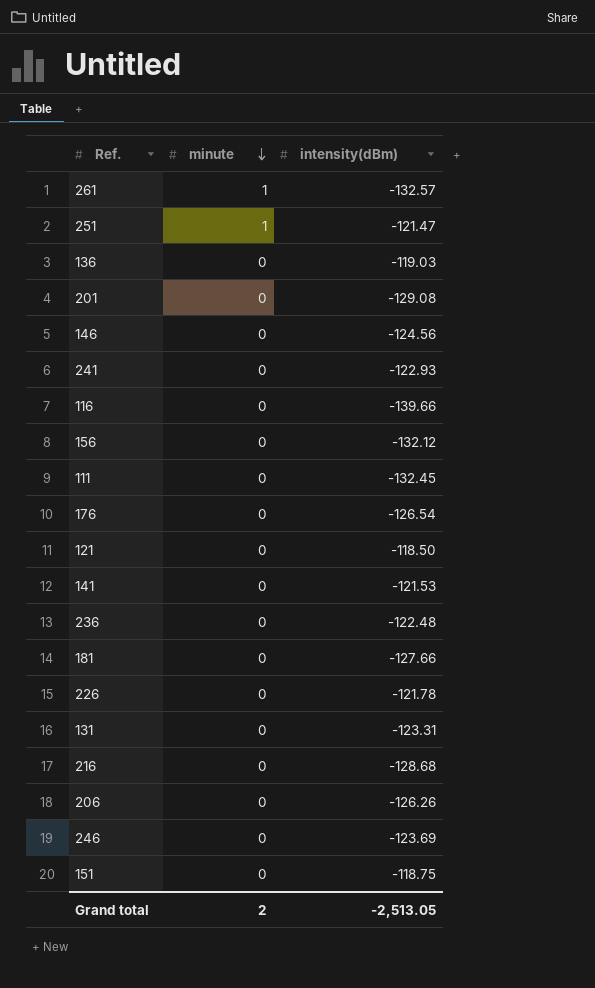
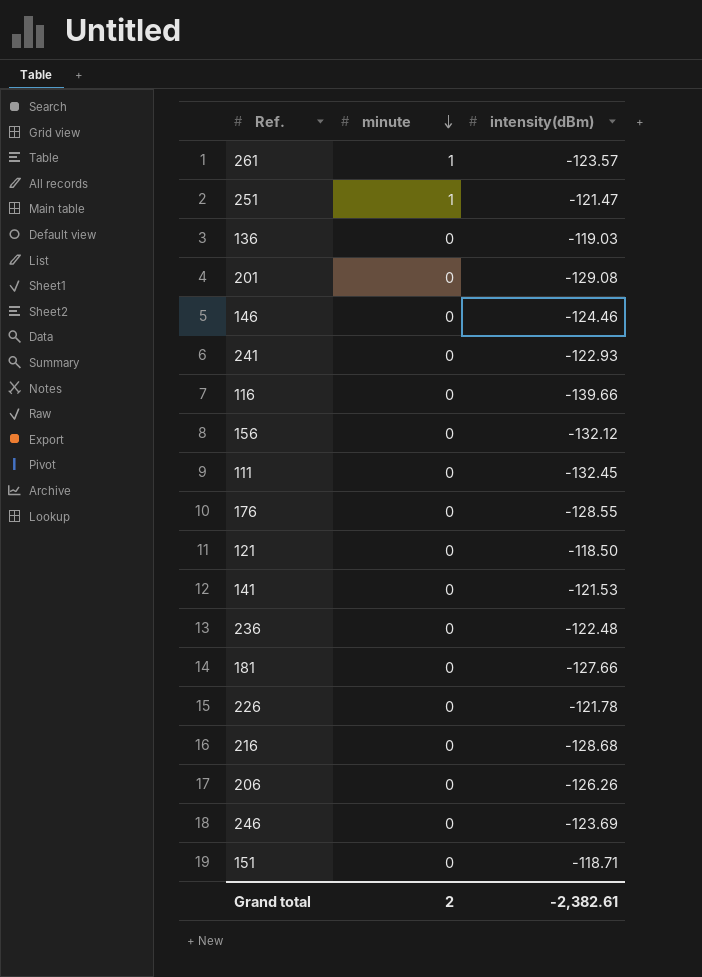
row 131: 0 | -123.31 -> none
261 | intensity(dBm): -132.57 -> -123.57
146 | intensity(dBm): -124.56 -> -124.46
176 | intensity(dBm): -126.54 -> -128.55
151 | intensity(dBm): -118.75 -> -118.71
Grand total | intensity(dBm): -2,513.05 -> -2,382.61

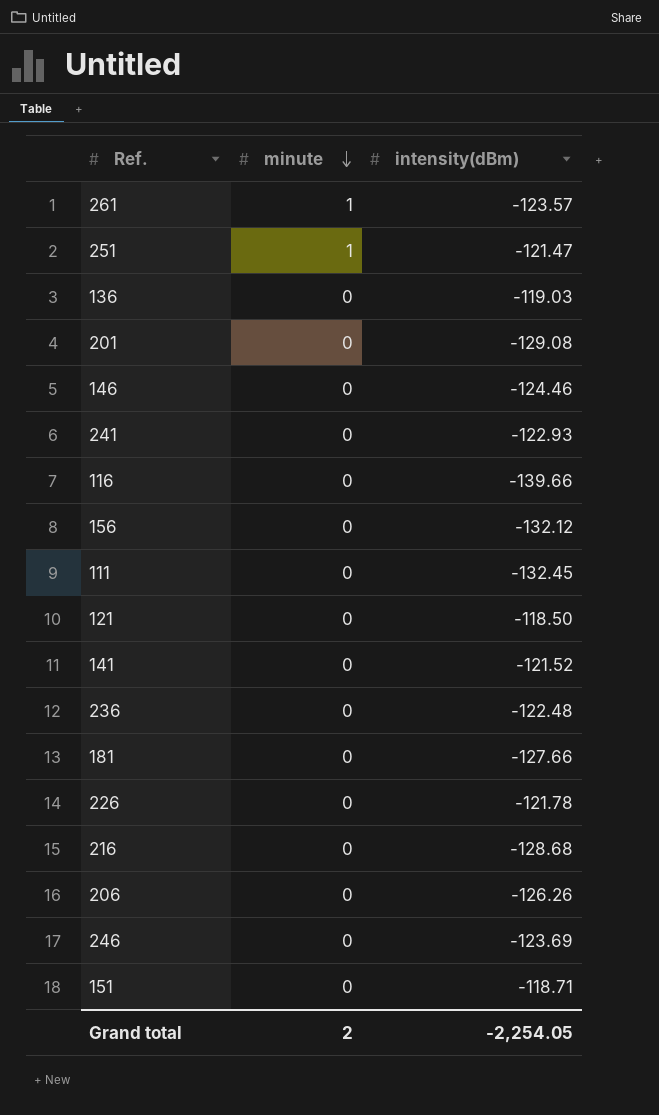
row 176: 0 | -128.55 -> none
141 | intensity(dBm): -121.53 -> -121.52
Grand total | intensity(dBm): -2,382.61 -> -2,254.05

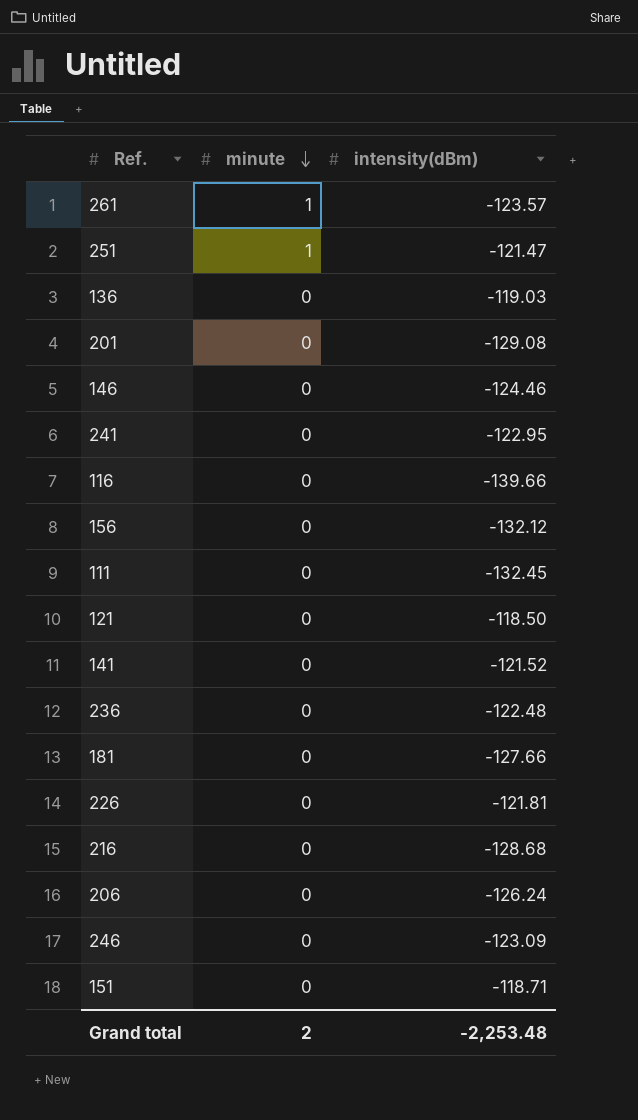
241 | intensity(dBm): -122.93 -> -122.95
226 | intensity(dBm): -121.78 -> -121.81
206 | intensity(dBm): -126.26 -> -126.24
246 | intensity(dBm): -123.69 -> -123.09
Grand total | intensity(dBm): -2,254.05 -> -2,253.48

